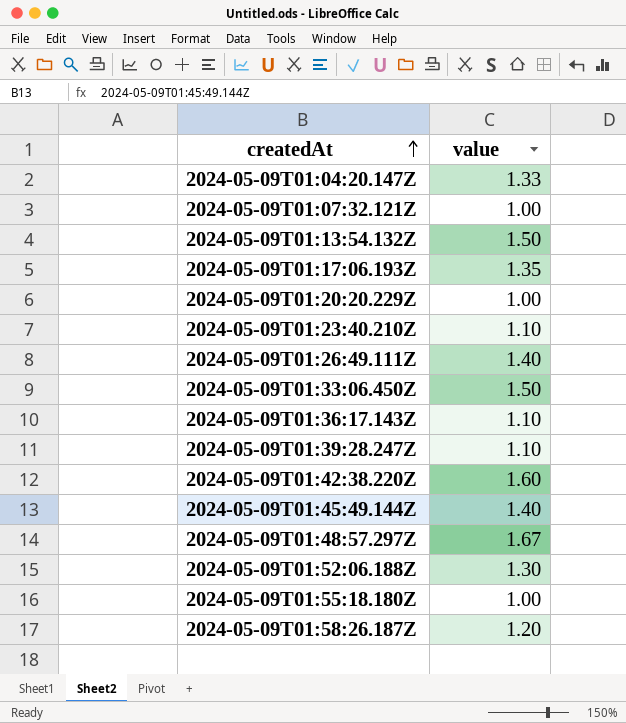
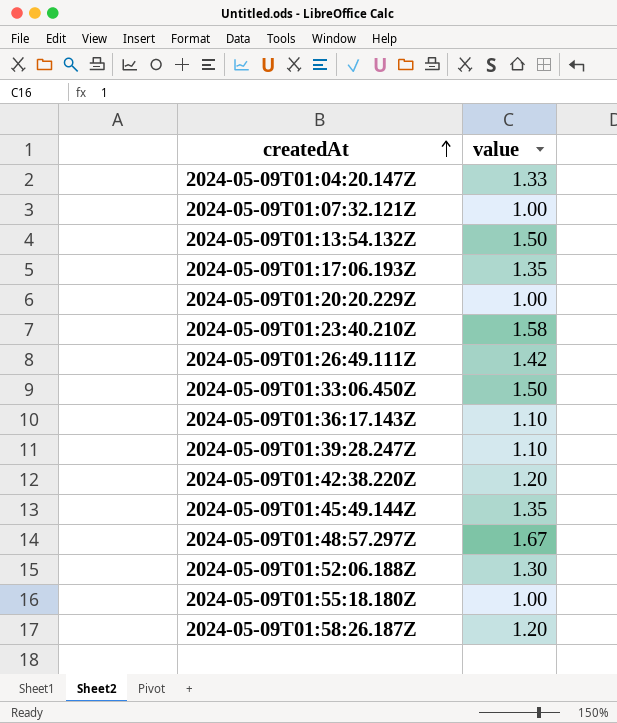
2024-05-09T01:23:40.210Z | value: 1.10 -> 1.58
2024-05-09T01:26:49.111Z | value: 1.40 -> 1.42
2024-05-09T01:42:38.220Z | value: 1.60 -> 1.20
2024-05-09T01:45:49.144Z | value: 1.40 -> 1.35

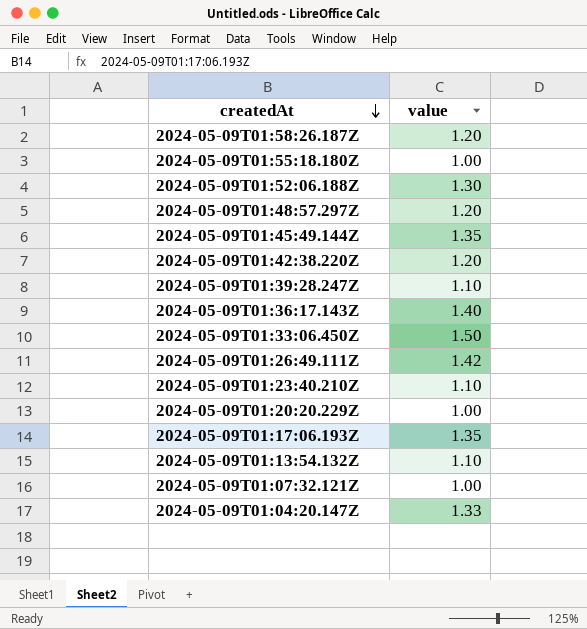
row order: createdAt ascending -> createdAt descending
2024-05-09T01:48:57.297Z | value: 1.67 -> 1.20
2024-05-09T01:36:17.143Z | value: 1.10 -> 1.40
2024-05-09T01:23:40.210Z | value: 1.58 -> 1.10
2024-05-09T01:13:54.132Z | value: 1.50 -> 1.10

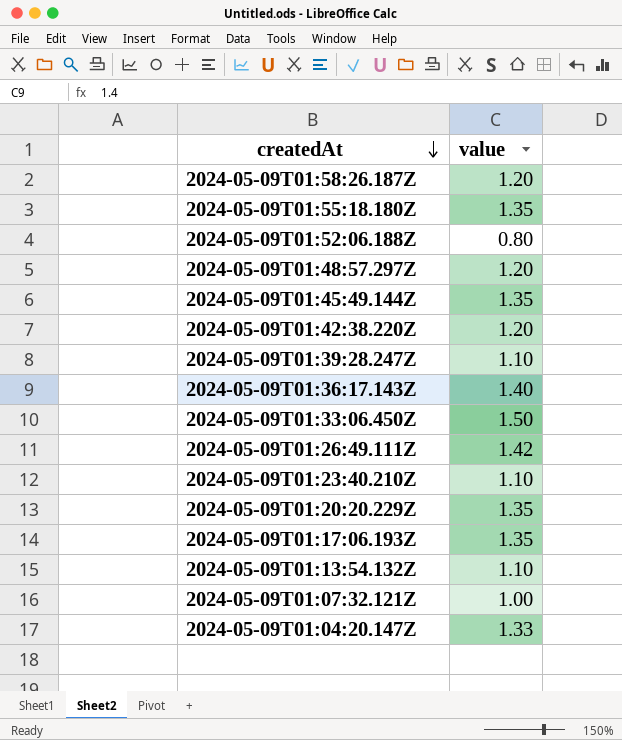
2024-05-09T01:55:18.180Z | value: 1.00 -> 1.35
2024-05-09T01:52:06.188Z | value: 1.30 -> 0.80
2024-05-09T01:20:20.229Z | value: 1.00 -> 1.35

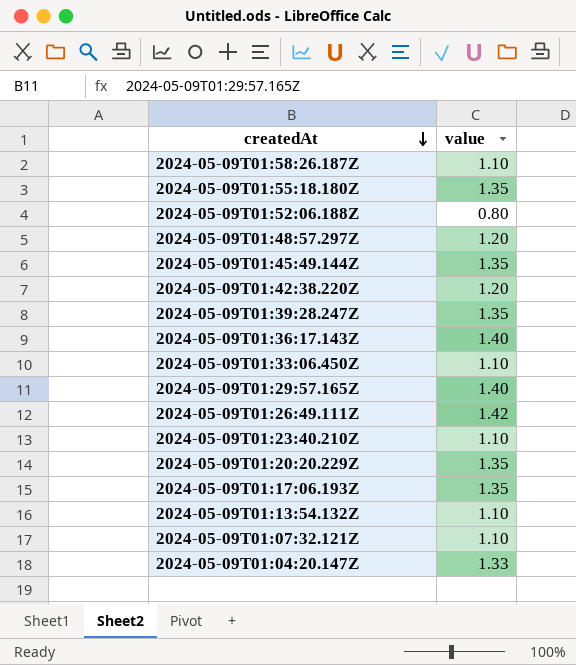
2024-05-09T01:58:26.187Z | value: 1.20 -> 1.10
2024-05-09T01:39:28.247Z | value: 1.10 -> 1.35
2024-05-09T01:33:06.450Z | value: 1.50 -> 1.10
row 2024-05-09T01:29:57.165Z: none -> 1.40
2024-05-09T01:07:32.121Z | value: 1.00 -> 1.10

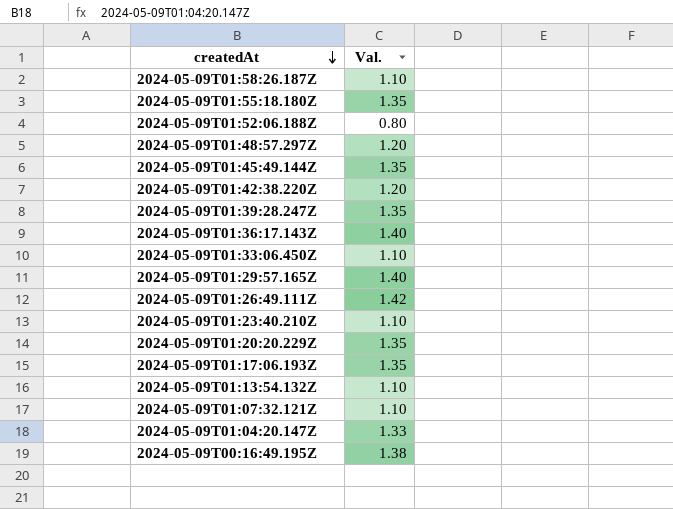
column name: value -> Val.
row 2024-05-09T00:16:49.195Z: none -> 1.38

